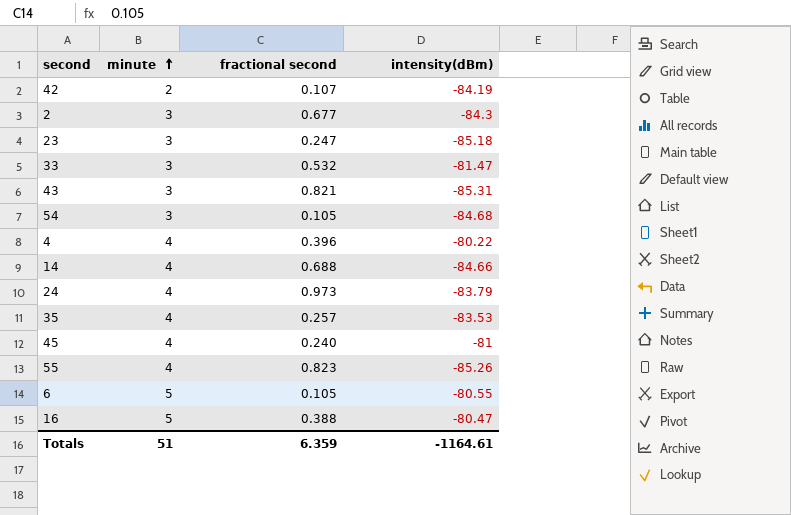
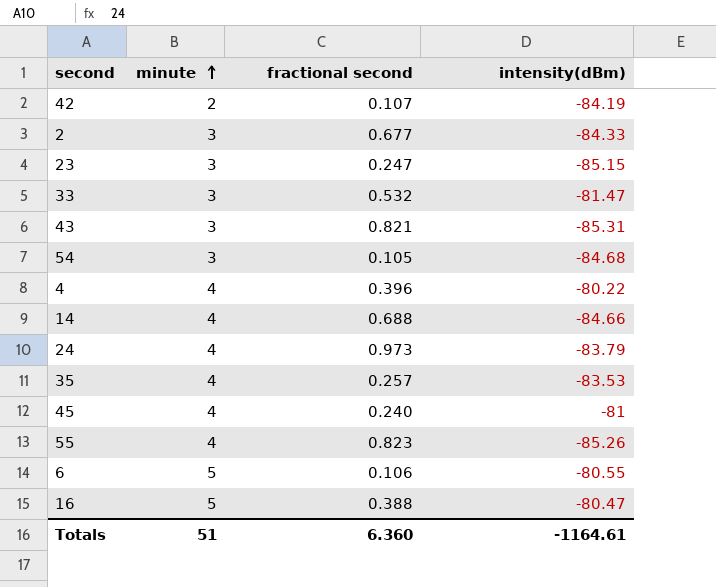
2 | intensity(dBm): -84.3 -> -84.33
23 | intensity(dBm): -85.18 -> -85.15
6 | fractional second: 0.105 -> 0.106
Totals | fractional second: 6.359 -> 6.360

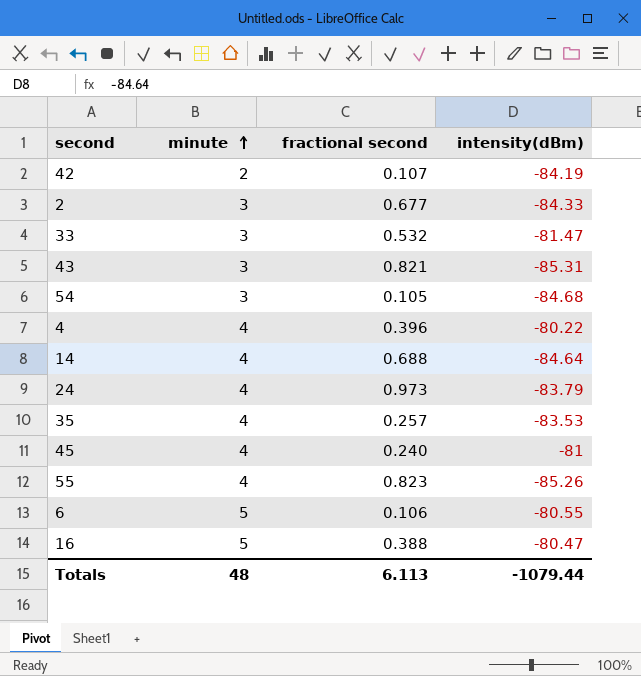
row 23: 3 | 0.247 | -85.15 -> none
14 | intensity(dBm): -84.66 -> -84.64
Totals | minute: 51 -> 48
Totals | fractional second: 6.360 -> 6.113
Totals | intensity(dBm): -1164.61 -> -1079.44

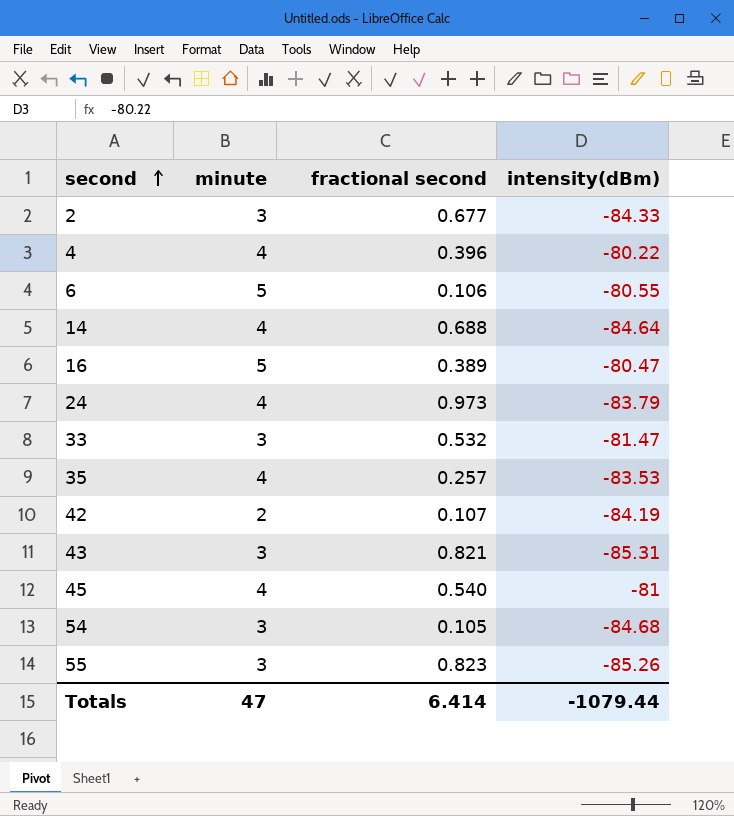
row order: minute ascending -> second ascending
16 | fractional second: 0.388 -> 0.389
45 | fractional second: 0.240 -> 0.540
55 | minute: 4 -> 3
Totals | minute: 48 -> 47
Totals | fractional second: 6.113 -> 6.414

